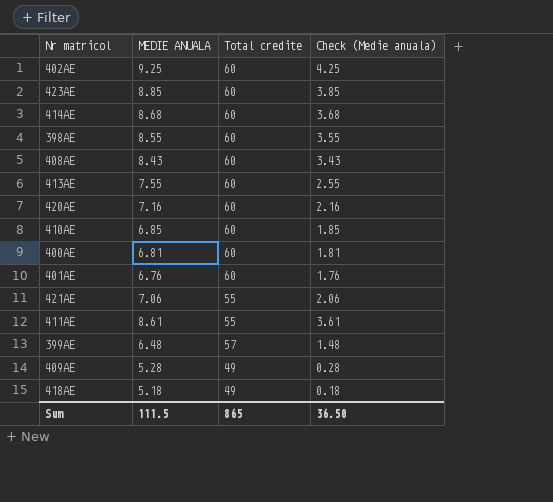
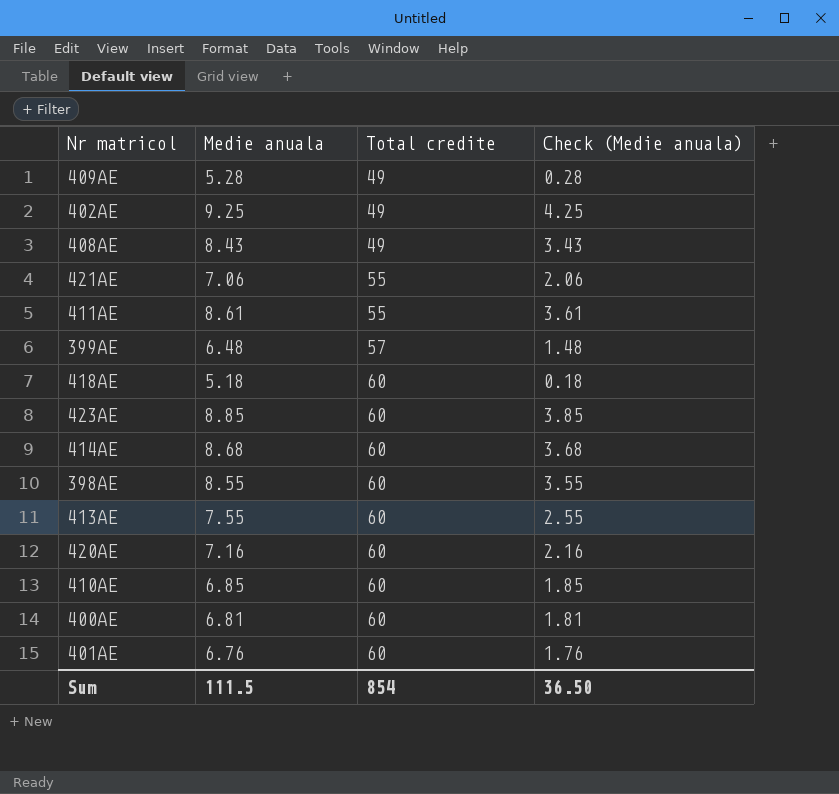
row order: none -> Total credite ascending
column name: MEDIE ANUALA -> Medie anuala
402AE | Total credite: 60 -> 49
408AE | Total credite: 60 -> 49
418AE | Total credite: 49 -> 60
Sum | Total credite: 865 -> 854

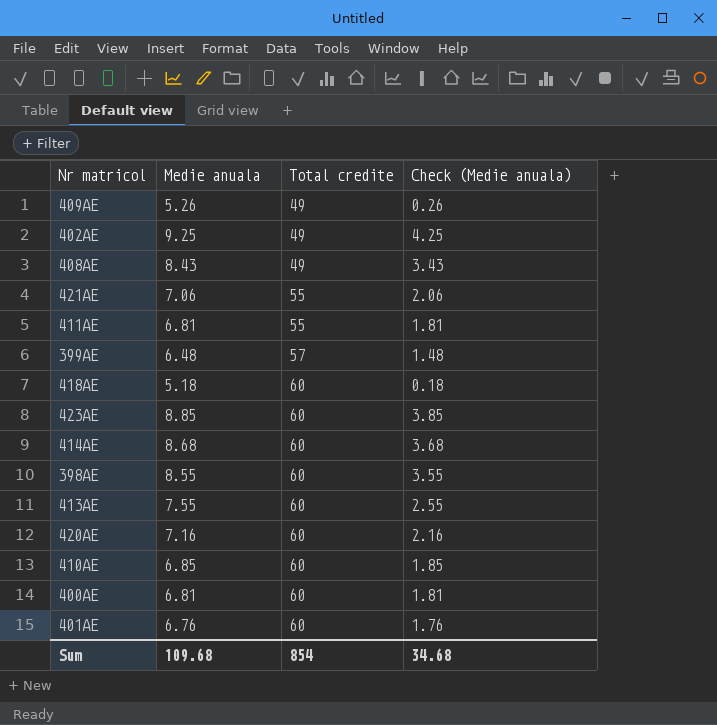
409AE | Medie anuala: 5.28 -> 5.26
409AE | Check (Medie anuala): 0.28 -> 0.26
411AE | Medie anuala: 8.61 -> 6.81
411AE | Check (Medie anuala): 3.61 -> 1.81
Sum | Medie anuala: 111.5 -> 109.68
Sum | Check (Medie anuala): 36.50 -> 34.68

